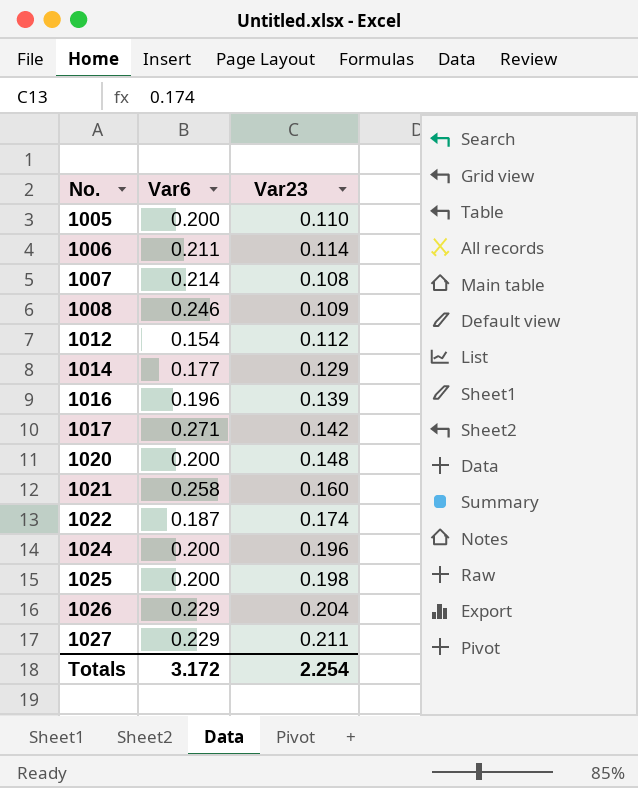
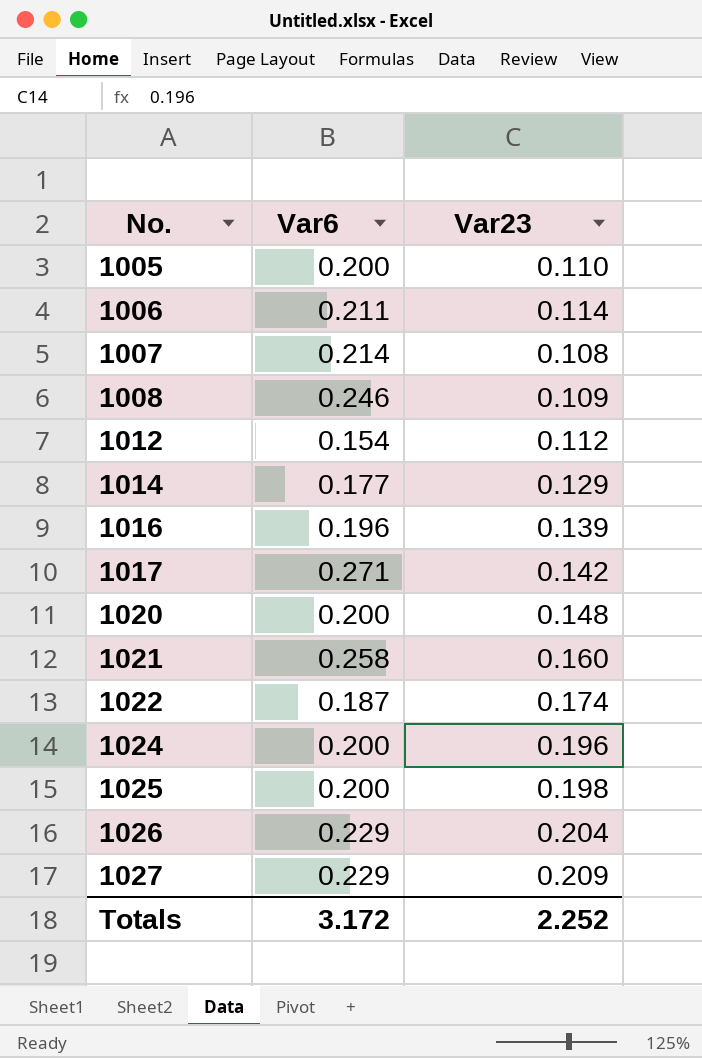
1027 | Var23: 0.211 -> 0.209
Totals | Var23: 2.254 -> 2.252

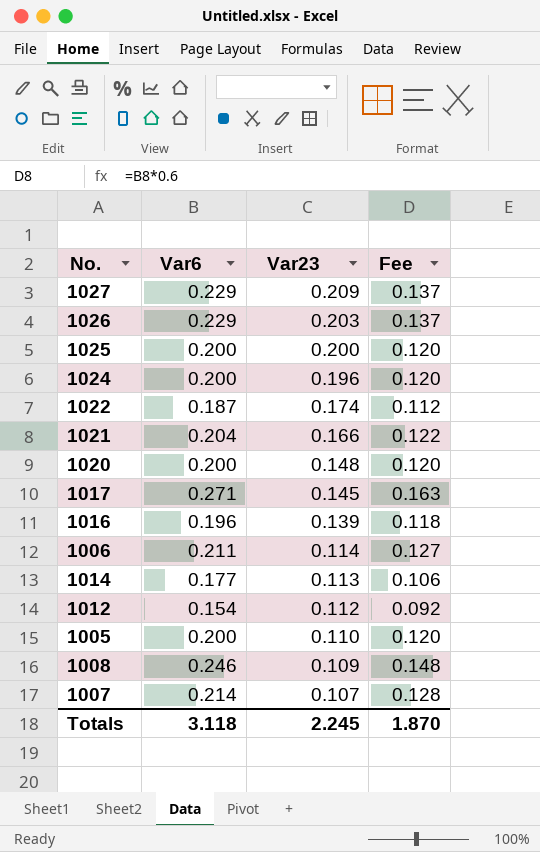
row order: No. ascending -> Var23 descending
column Fee | formula: none -> [Var6] * 0.6
1026 | Var23: 0.204 -> 0.203
1025 | Var23: 0.198 -> 0.200
1021 | Var6: 0.258 -> 0.204
1021 | Var23: 0.160 -> 0.166
1017 | Var23: 0.142 -> 0.145
1014 | Var23: 0.129 -> 0.113
1007 | Var23: 0.108 -> 0.107
Totals | Var6: 3.172 -> 3.118
Totals | Var23: 2.252 -> 2.245

